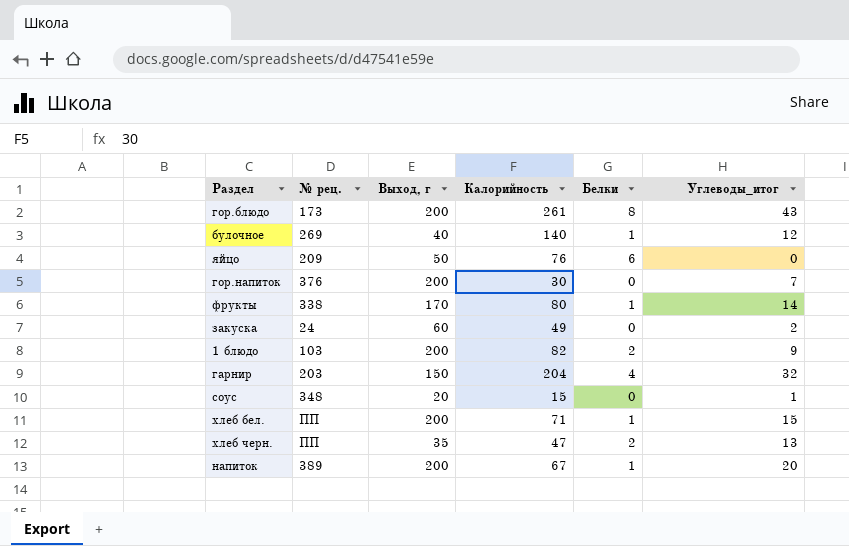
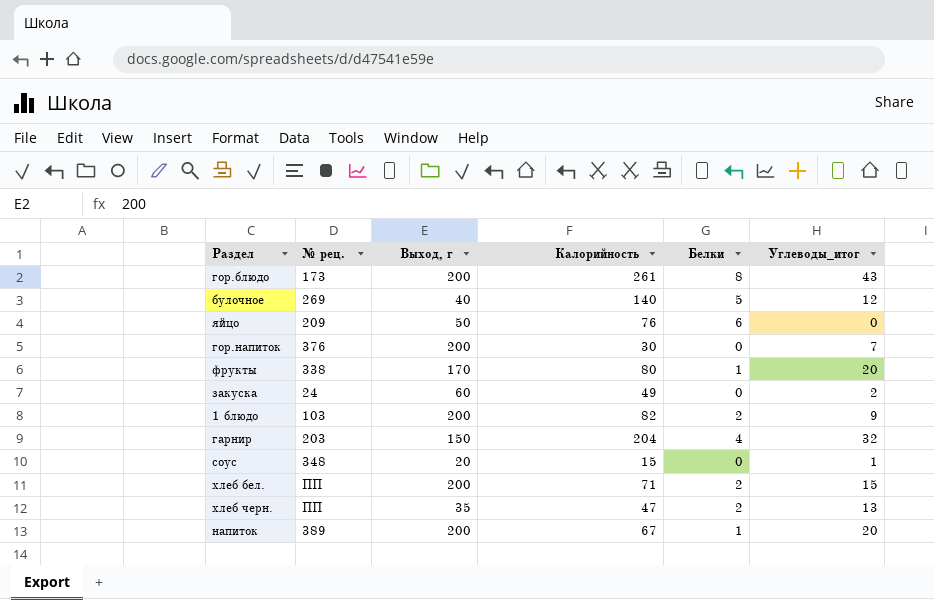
булочное | Белки: 1 -> 5
фрукты | Углеводы_итог: 14 -> 20
хлеб бел. | Белки: 1 -> 2

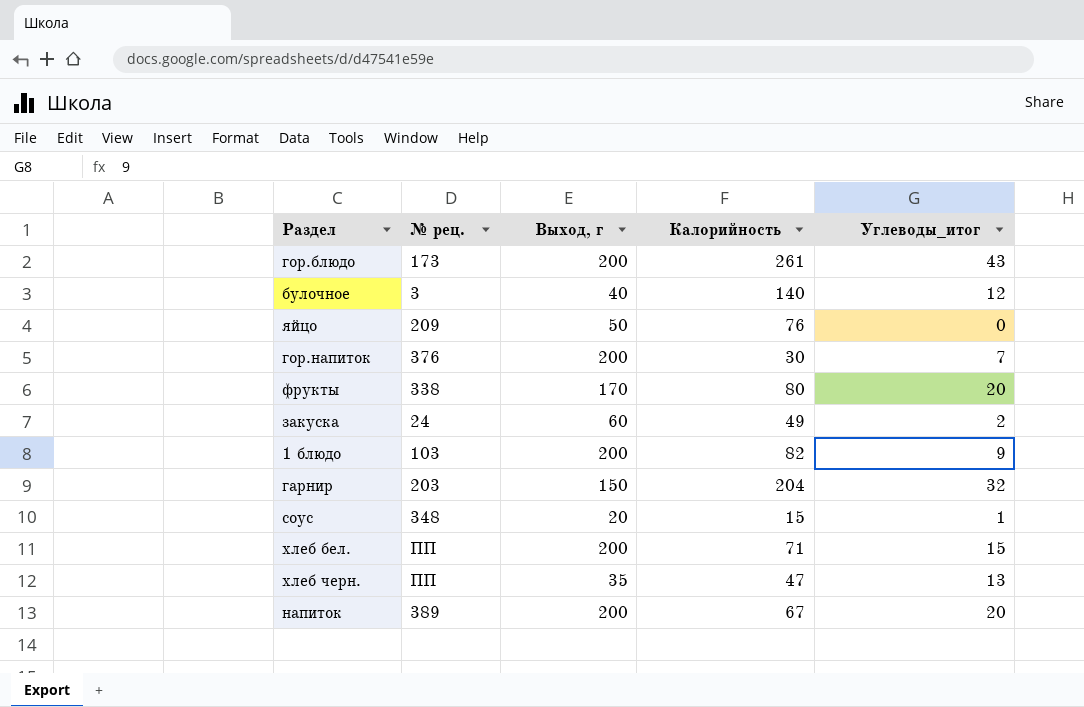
column Белки | position: 5 -> none
булочное | № рец.: 269 -> 3

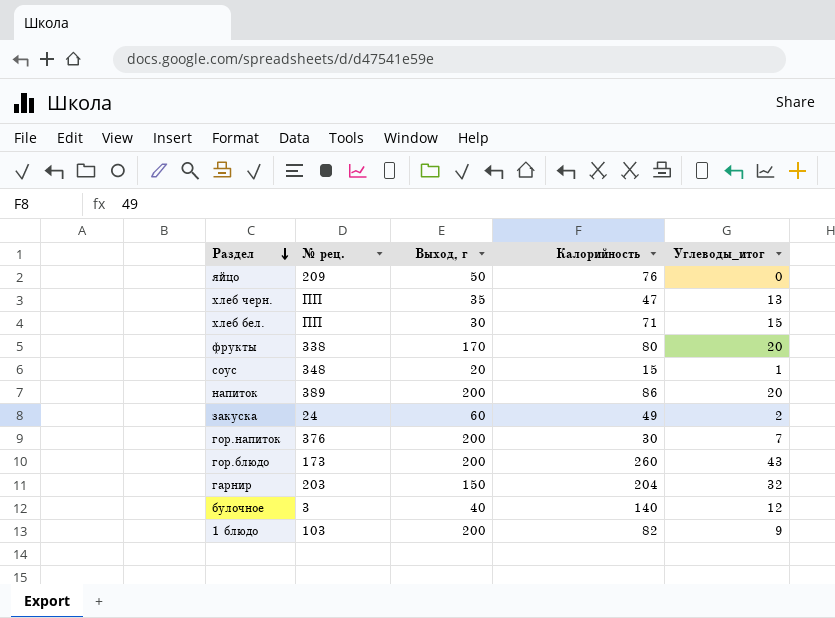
row order: none -> Раздел descending
хлеб бел. | Выход, г: 200 -> 30
напиток | Калорийность: 67 -> 86
гор.блюдо | Калорийность: 261 -> 260

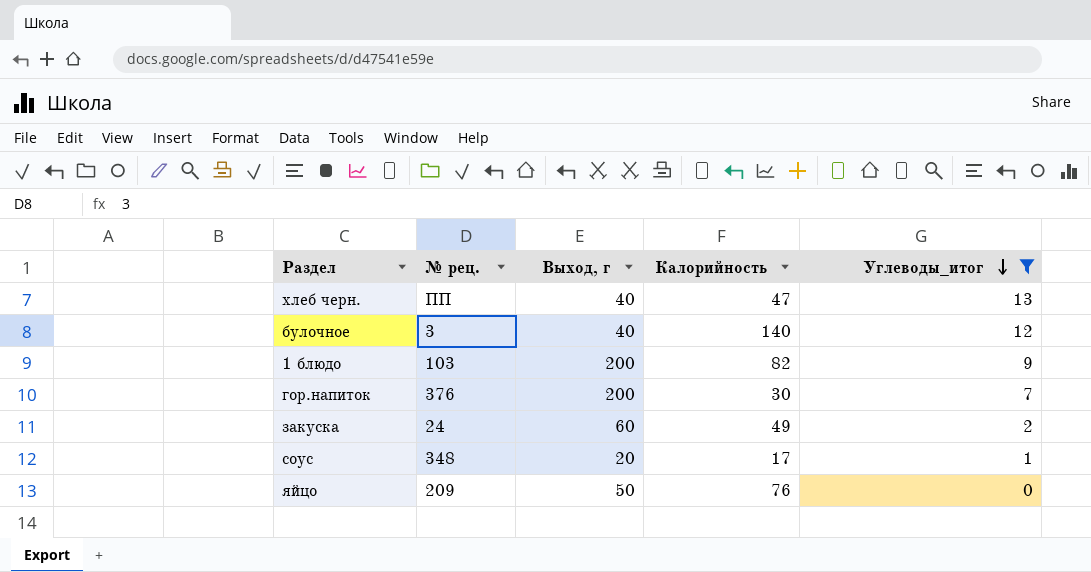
filter: none -> Углеводы_итог <= 13
row order: Раздел descending -> Углеводы_итог descending
хлеб черн. | Выход, г: 35 -> 40
соус | Калорийность: 15 -> 17

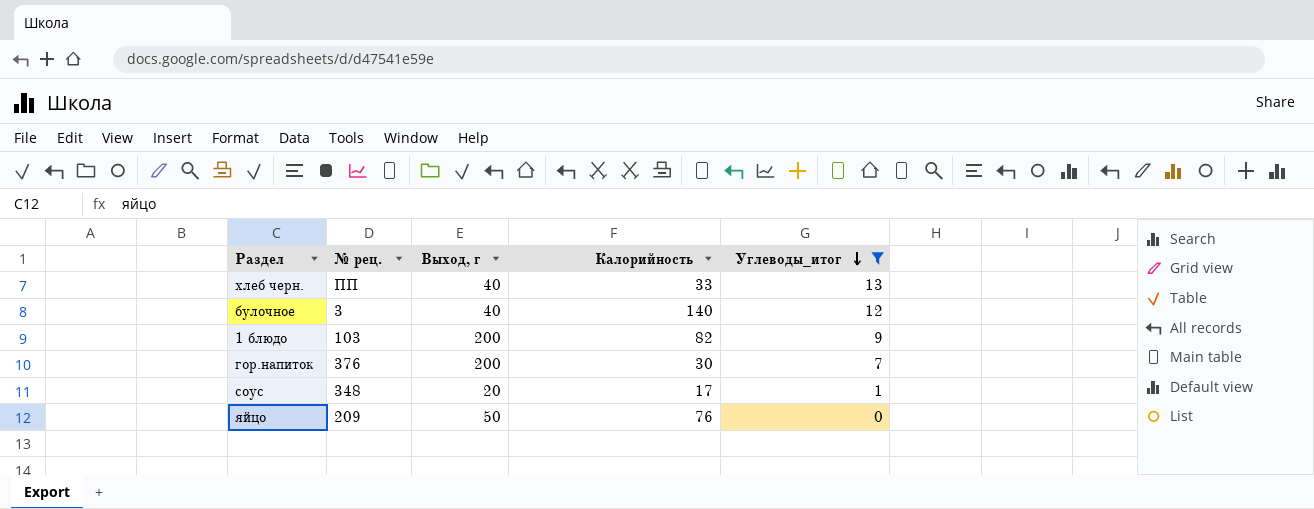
row закуска: 24 | 60 | 49 | 2 -> none
хлеб черн. | Калорийность: 47 -> 33

